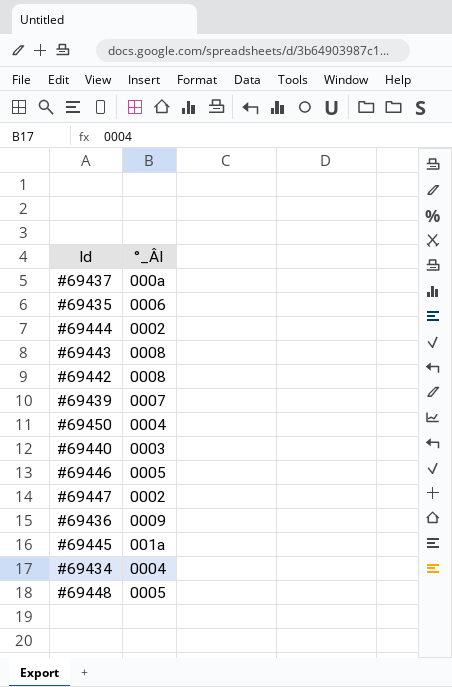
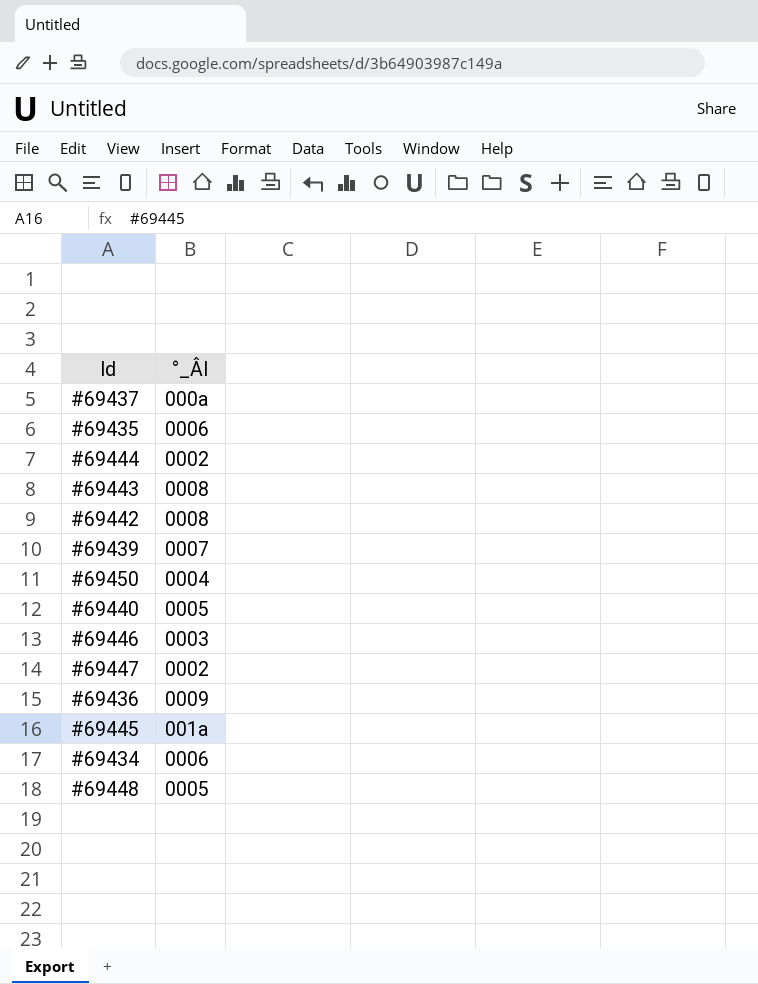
#69440 | °_ÂI: 0003 -> 0005
#69446 | °_ÂI: 0005 -> 0003
#69434 | °_ÂI: 0004 -> 0006

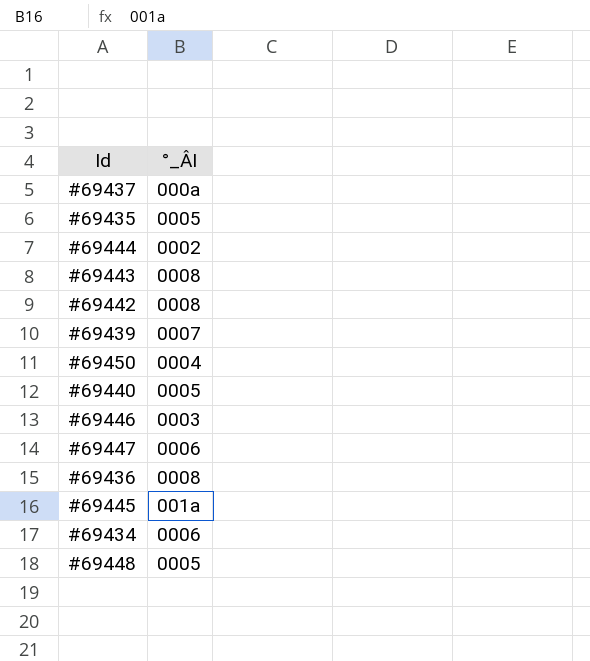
#69435 | °_ÂI: 0006 -> 0005
#69447 | °_ÂI: 0002 -> 0006
#69436 | °_ÂI: 0009 -> 0008

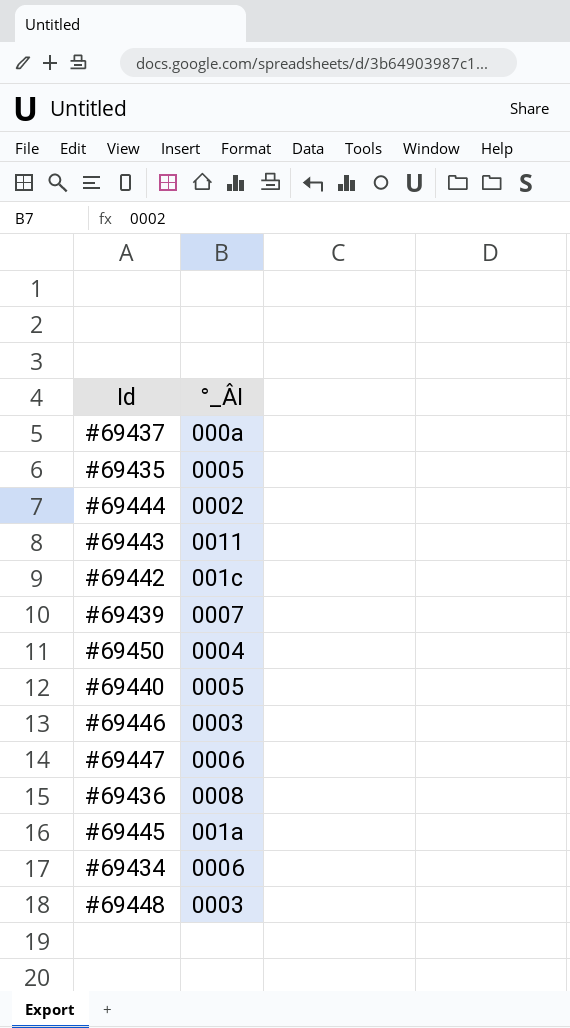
#69443 | °_ÂI: 0008 -> 0011
#69442 | °_ÂI: 0008 -> 001c
#69448 | °_ÂI: 0005 -> 0003

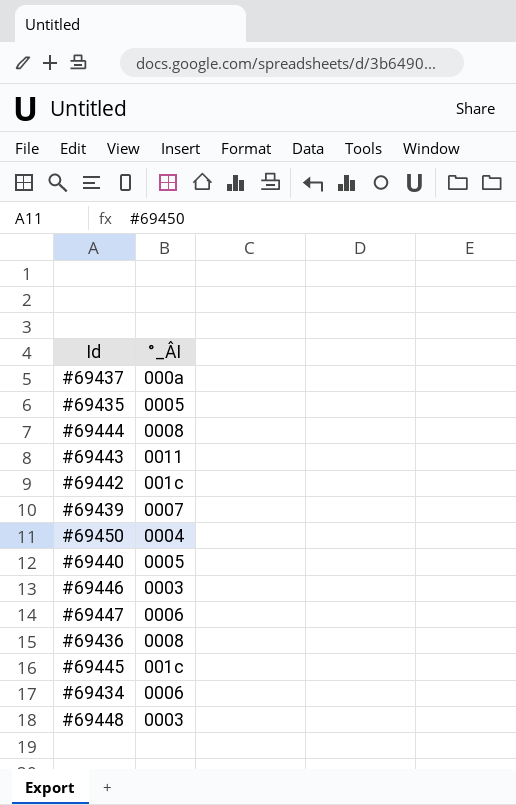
#69444 | °_ÂI: 0002 -> 0008
#69445 | °_ÂI: 001a -> 001c

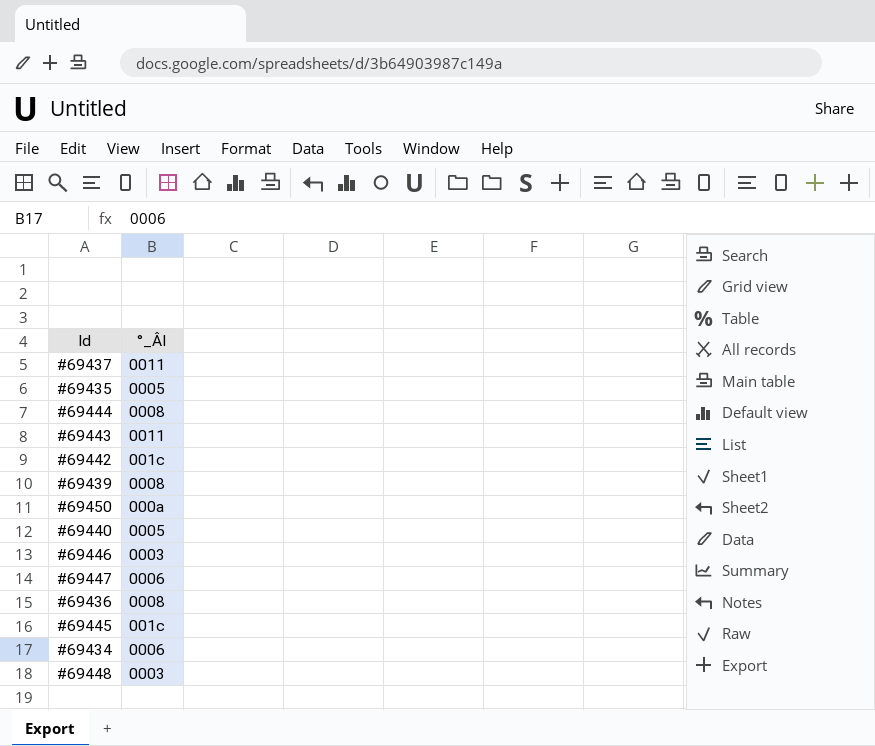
#69437 | °_ÂI: 000a -> 0011
#69439 | °_ÂI: 0007 -> 0008
#69450 | °_ÂI: 0004 -> 000a

